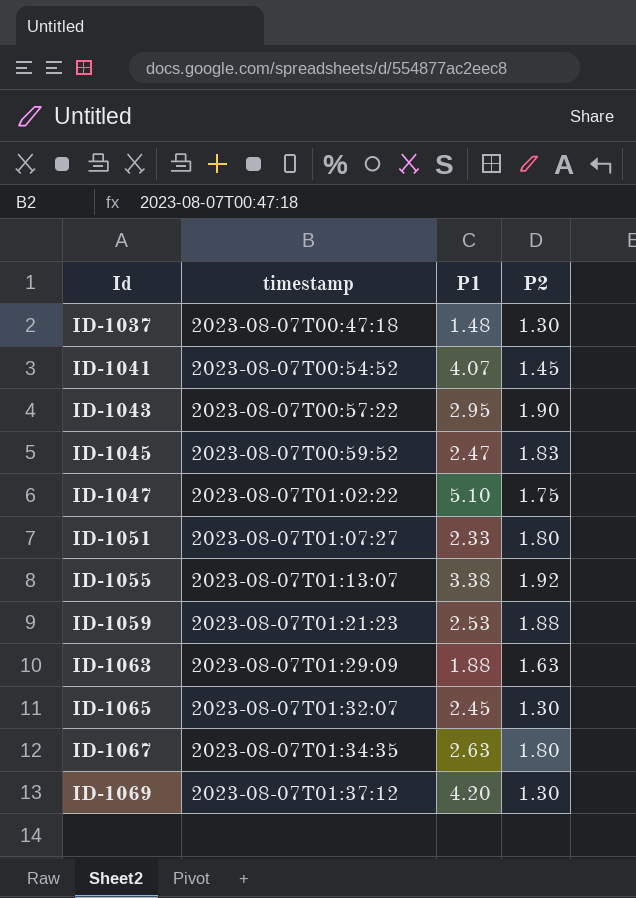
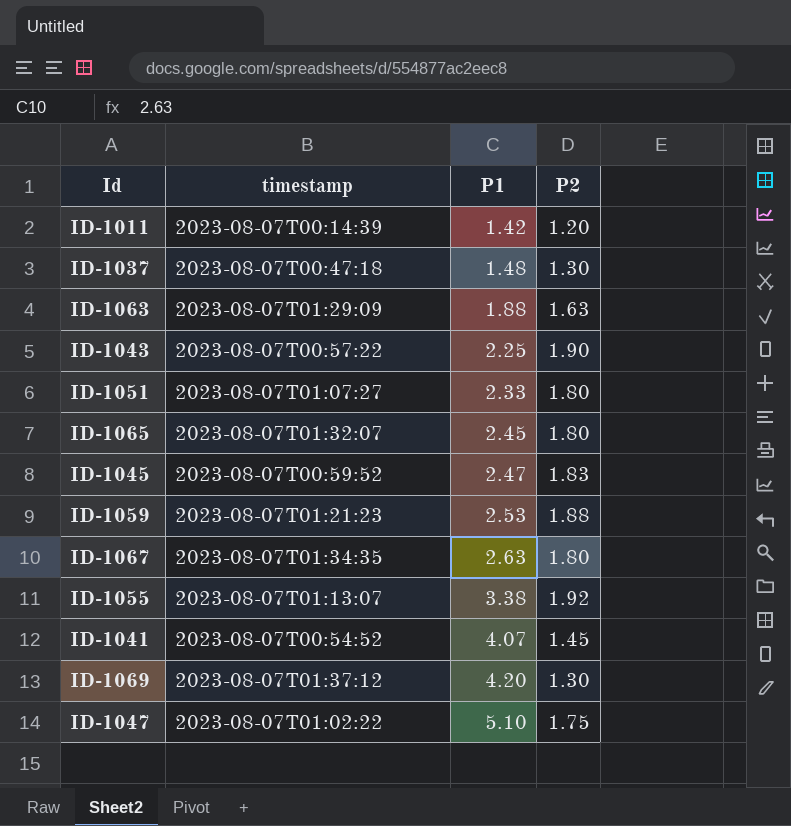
row order: Id ascending -> P1 ascending
row ID-1011: none -> 2023-08-07T00:14:39 | 1.42 | 1.20
ID-1043 | P1: 2.95 -> 2.25
ID-1065 | P2: 1.30 -> 1.80

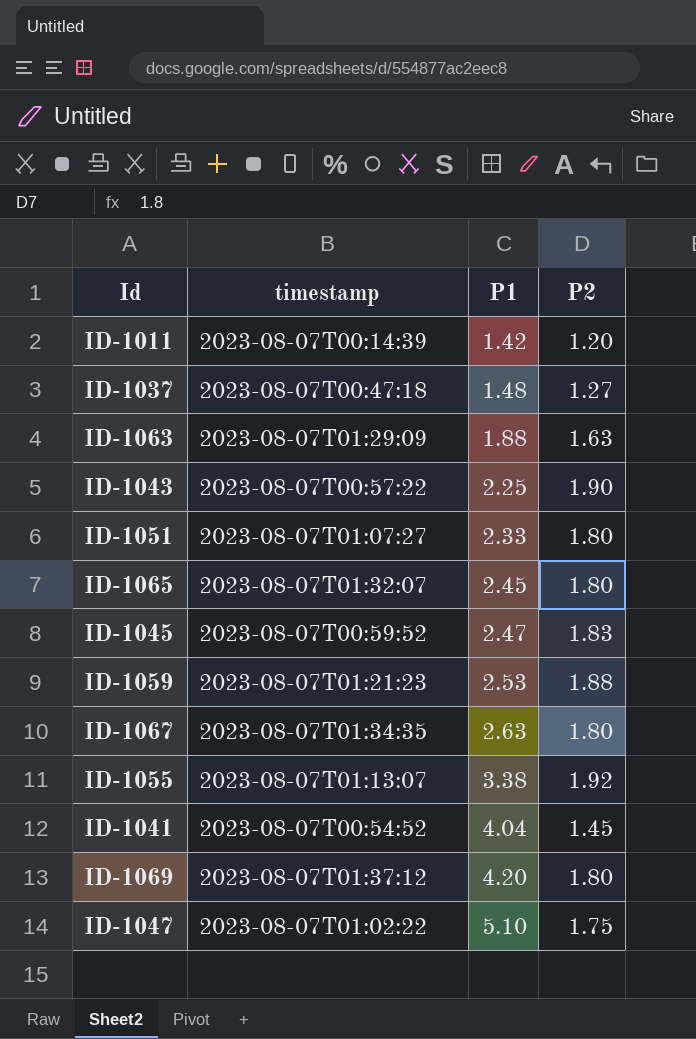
ID-1037 | P2: 1.30 -> 1.27
ID-1041 | P1: 4.07 -> 4.04
ID-1069 | P2: 1.30 -> 1.80

